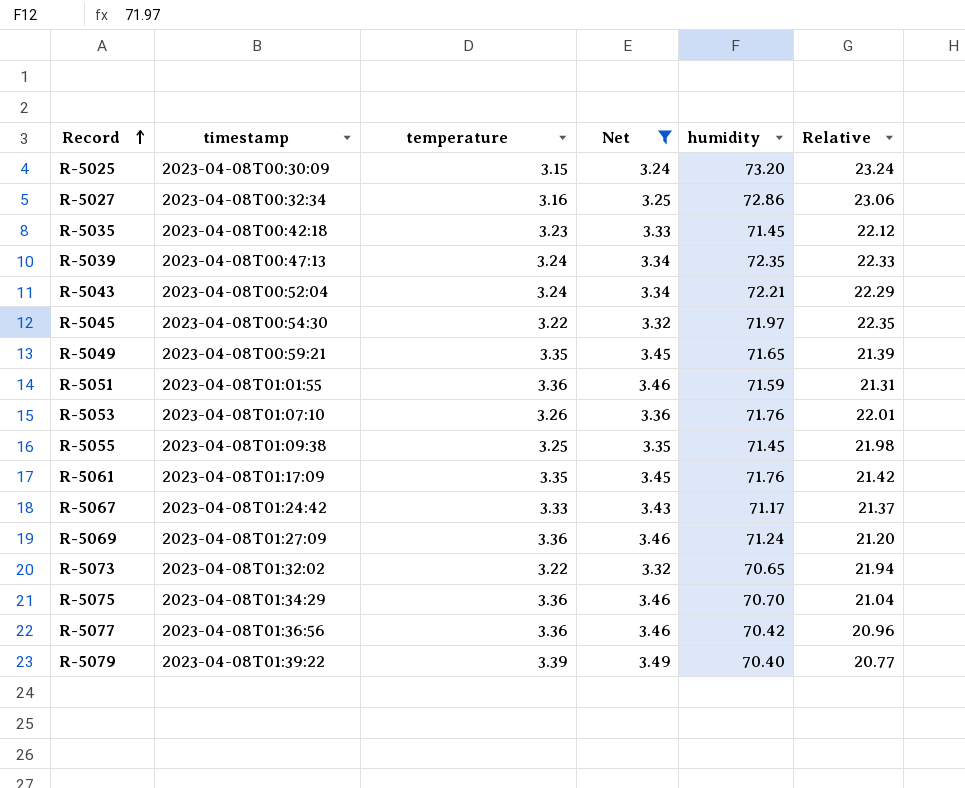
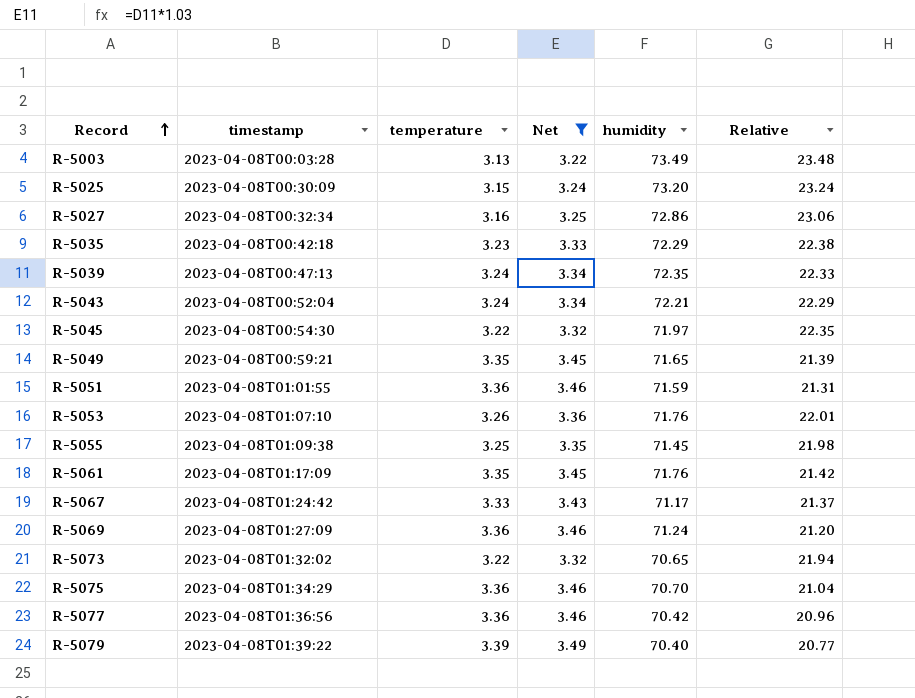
row R-5003: none -> 2023-04-08T00:03:28 | 3.13 | 3.22 | 73.49 | 23.48
R-5035 | humidity: 71.45 -> 72.29
R-5035 | Relative: 22.12 -> 22.38

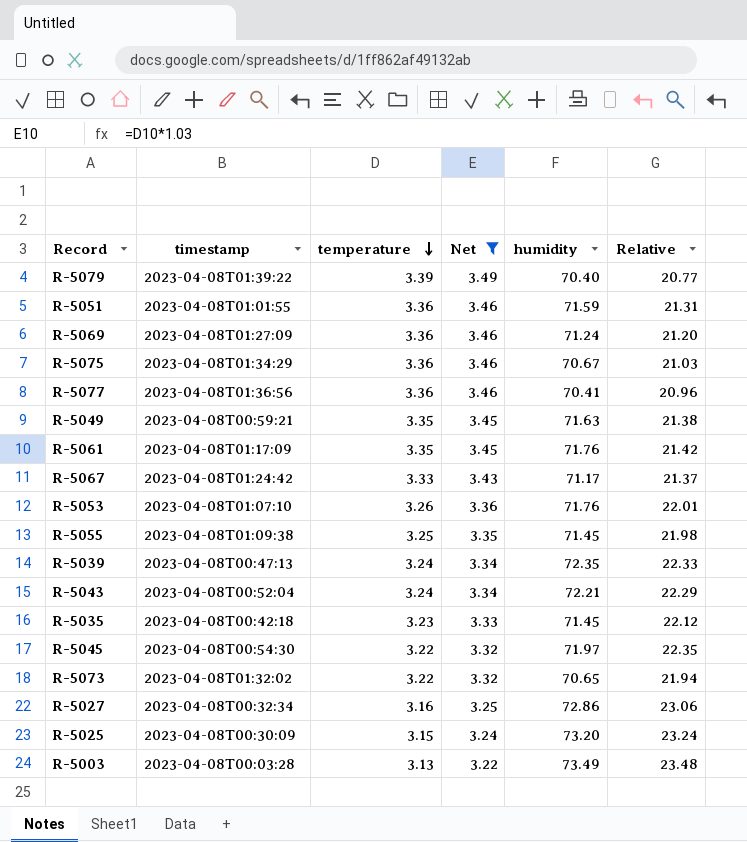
row order: Record ascending -> temperature descending
R-5075 | humidity: 70.70 -> 70.67
R-5075 | Relative: 21.04 -> 21.03
R-5077 | humidity: 70.42 -> 70.41
R-5049 | humidity: 71.65 -> 71.63
R-5049 | Relative: 21.39 -> 21.38
R-5035 | humidity: 72.29 -> 71.45
R-5035 | Relative: 22.38 -> 22.12

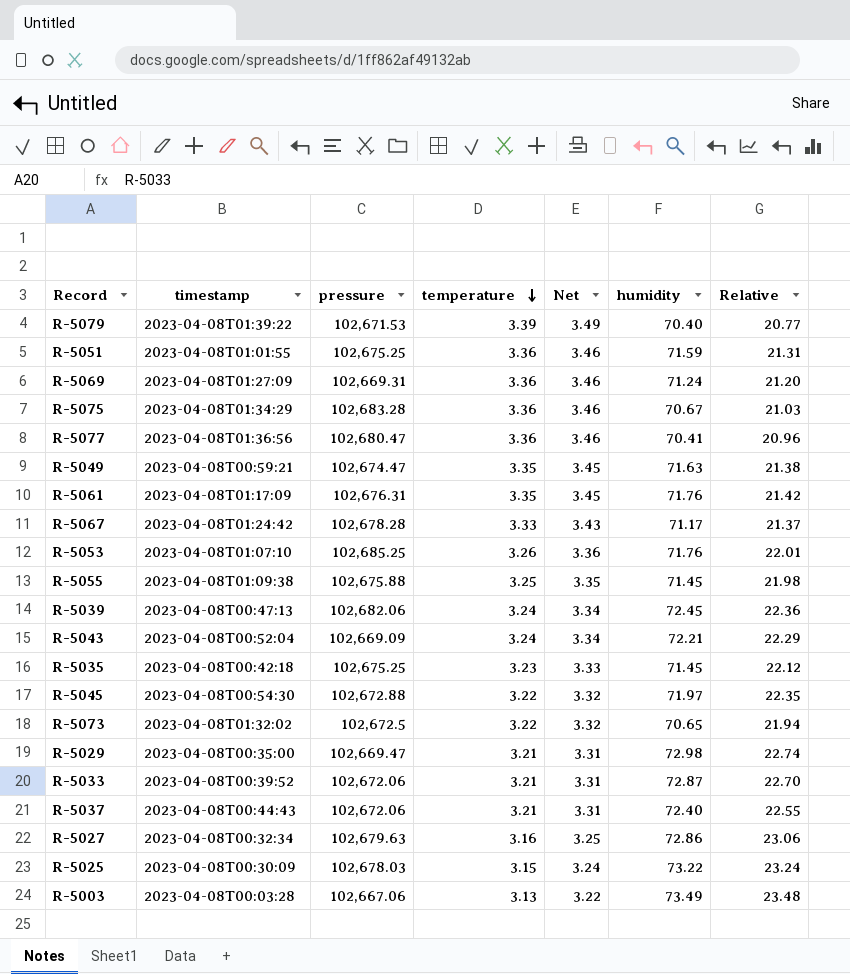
filter: Net != 3.31 -> none
column pressure | position: none -> 3
R-5039 | humidity: 72.35 -> 72.45
R-5039 | Relative: 22.33 -> 22.36
R-5025 | humidity: 73.20 -> 73.22

